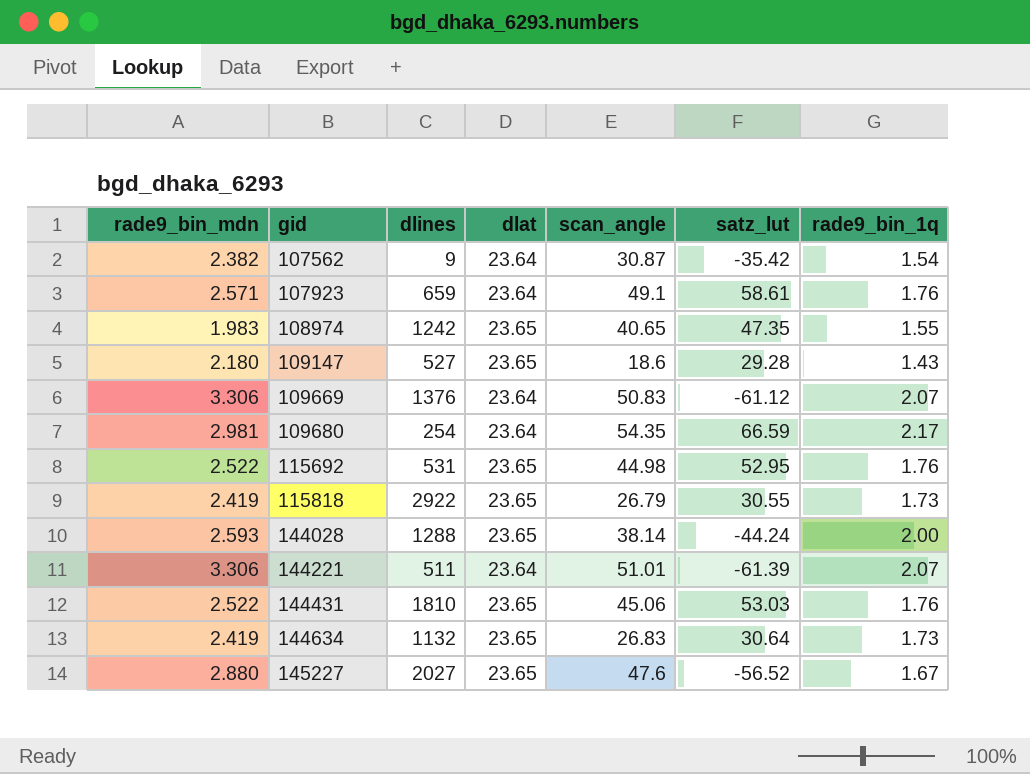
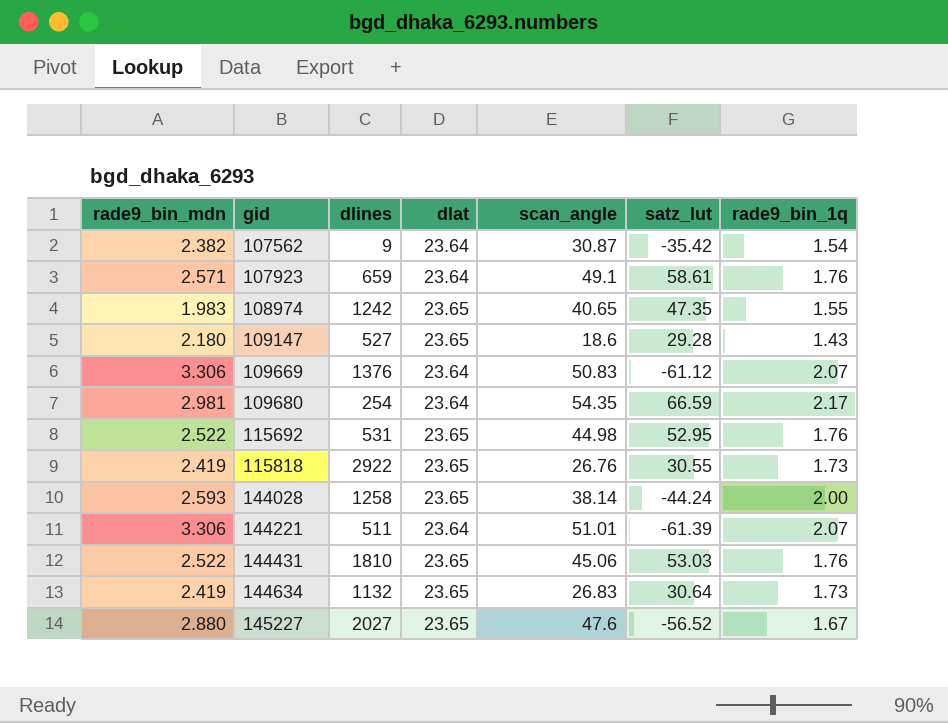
115818 | scan_angle: 26.79 -> 26.76
144028 | dlines: 1288 -> 1258

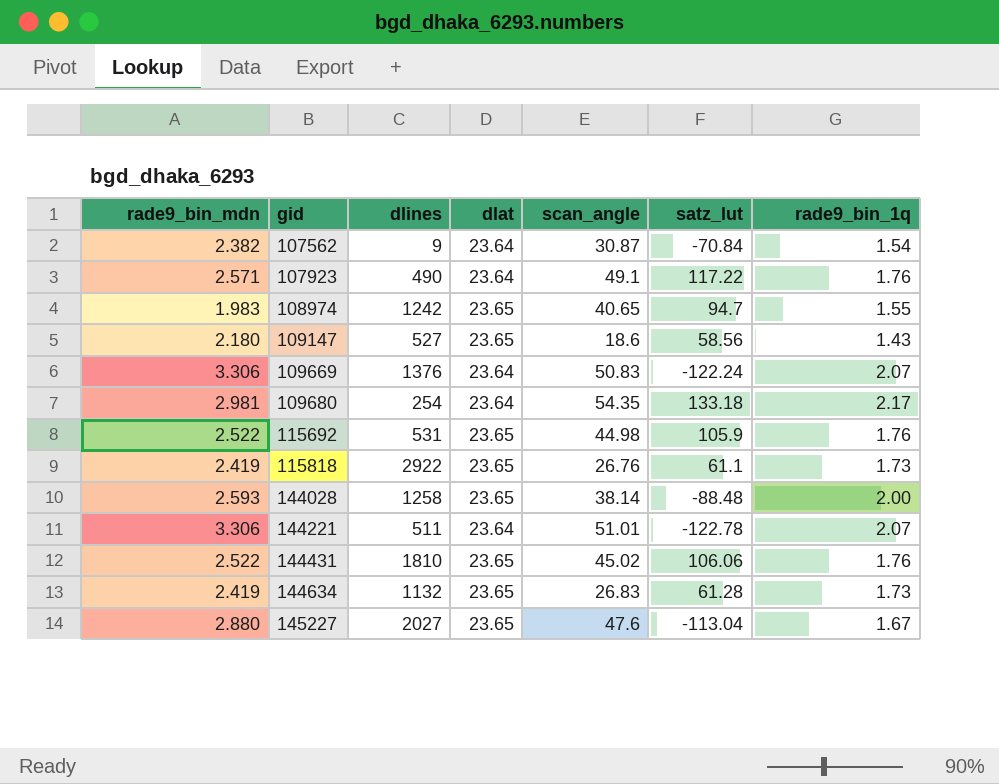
107562 | satz_lut: -35.42 -> -70.84
107923 | dlines: 659 -> 490
107923 | satz_lut: 58.61 -> 117.22
108974 | satz_lut: 47.35 -> 94.7
109147 | satz_lut: 29.28 -> 58.56
109669 | satz_lut: -61.12 -> -122.24
109680 | satz_lut: 66.59 -> 133.18
115692 | satz_lut: 52.95 -> 105.9
115818 | satz_lut: 30.55 -> 61.1
144028 | satz_lut: -44.24 -> -88.48
144221 | satz_lut: -61.39 -> -122.78
144431 | scan_angle: 45.06 -> 45.02
144431 | satz_lut: 53.03 -> 106.06
144634 | satz_lut: 30.64 -> 61.28
145227 | satz_lut: -56.52 -> -113.04

